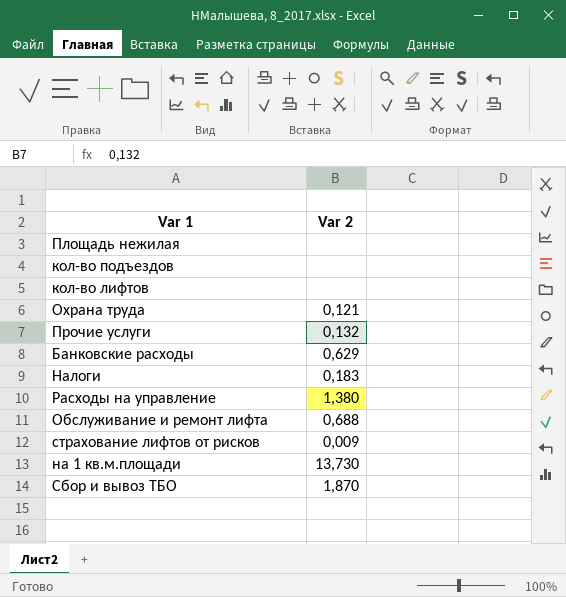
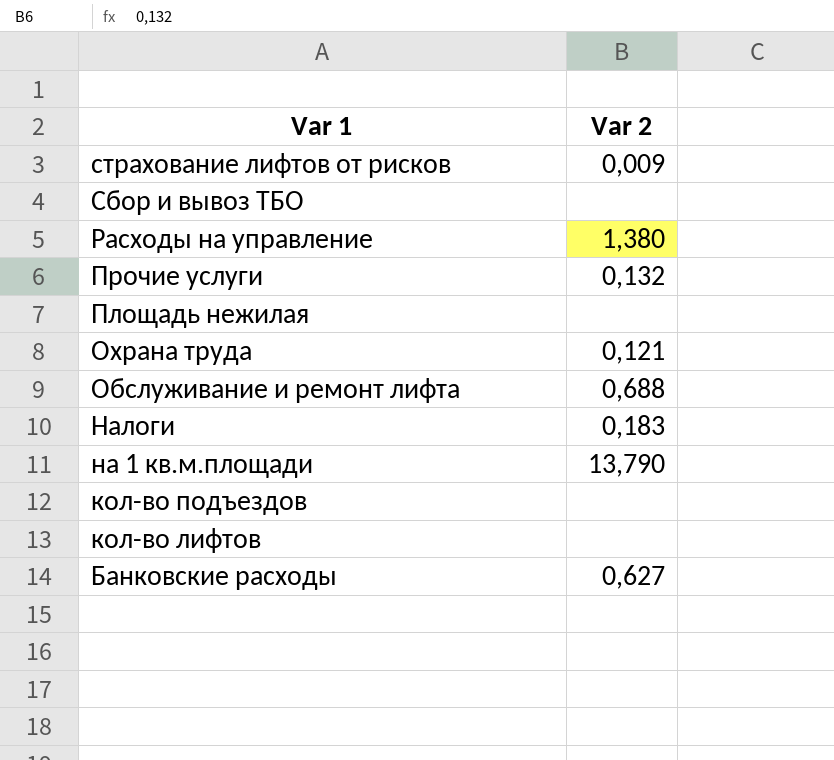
row order: none -> Var 1 descending
Сбор и вывоз ТБО | Var 2: 1,870 -> none
на 1 кв.м.площади | Var 2: 13,730 -> 13,790
Банковские расходы | Var 2: 0,629 -> 0,627

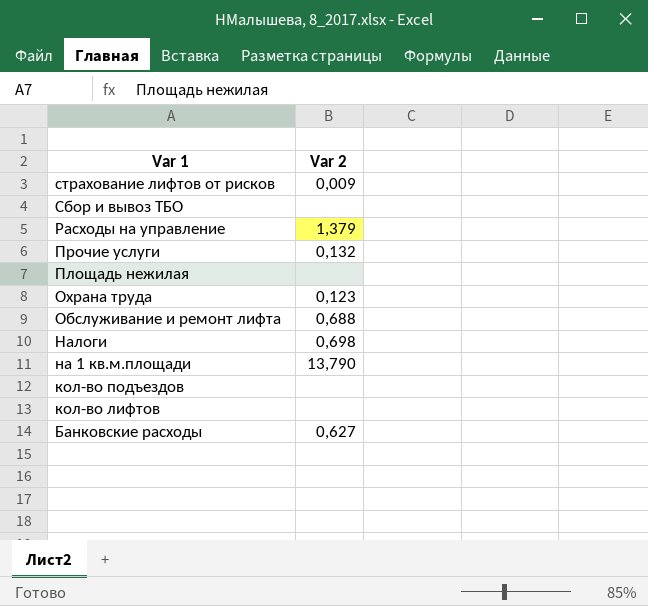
Расходы на управление | Var 2: 1,380 -> 1,379
Охрана труда | Var 2: 0,121 -> 0,123
Налоги | Var 2: 0,183 -> 0,698

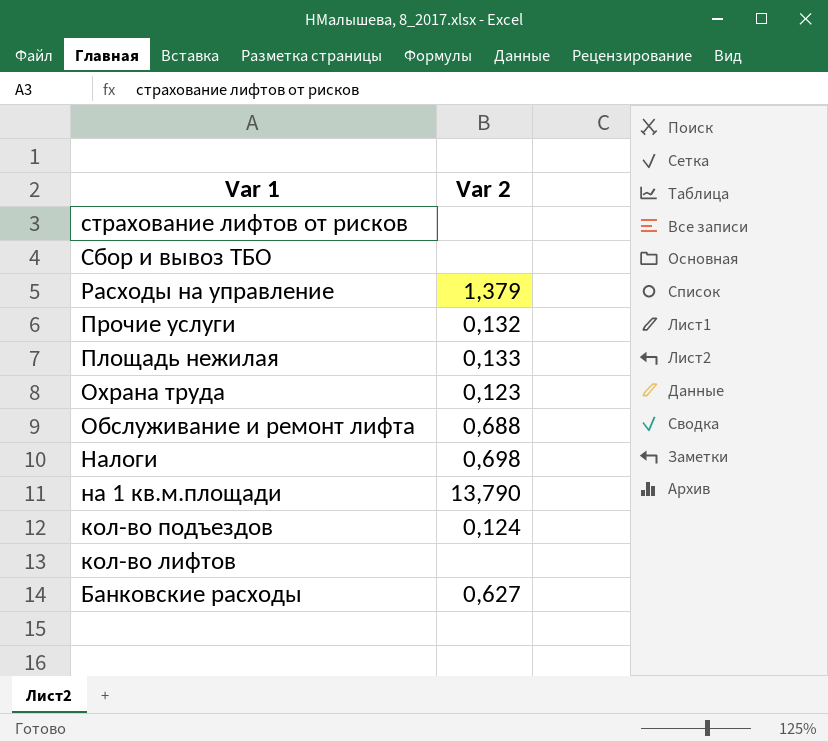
страхование лифтов от рисков | Var 2: 0,009 -> none
Площадь нежилая | Var 2: none -> 0,133
кол-во подъездов | Var 2: none -> 0,124

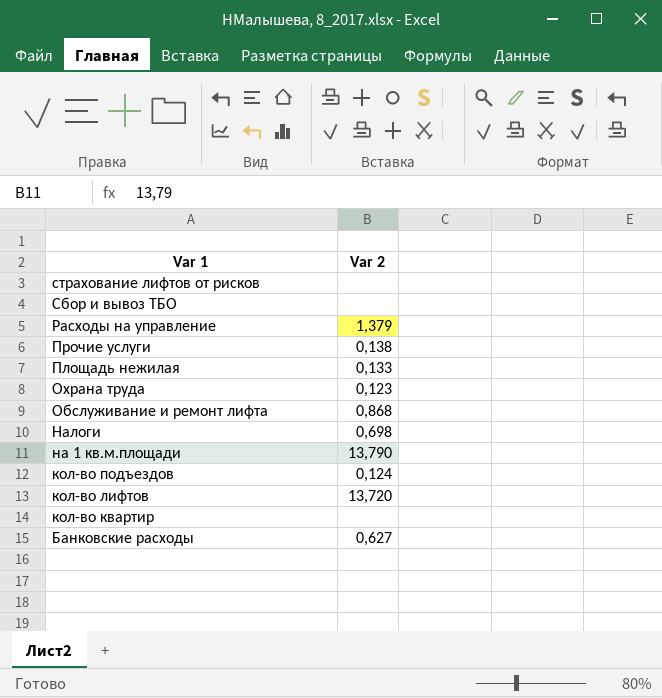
Прочие услуги | Var 2: 0,132 -> 0,138
Обслуживание и ремонт лифта | Var 2: 0,688 -> 0,868
кол-во лифтов | Var 2: none -> 13,720
row кол-во квартир: none -> none

